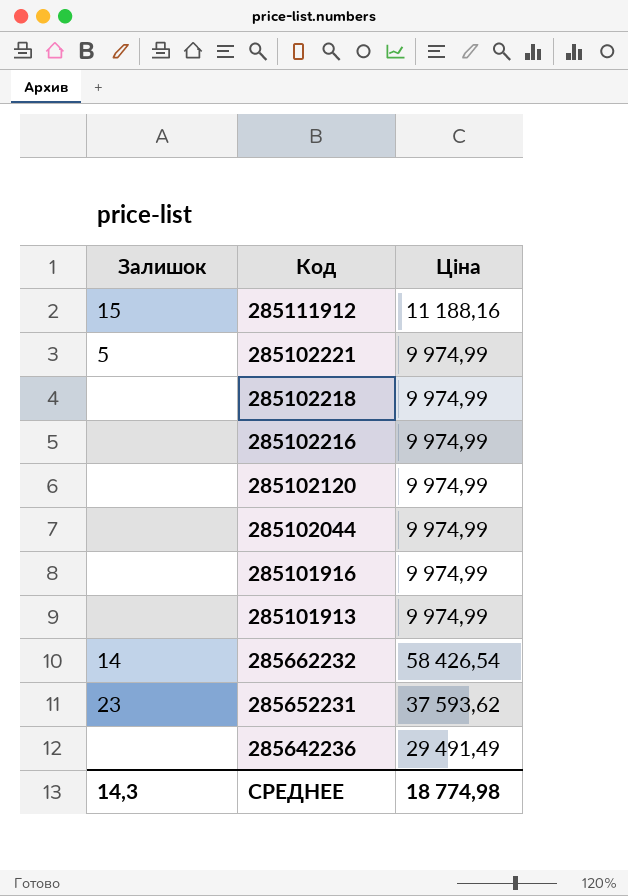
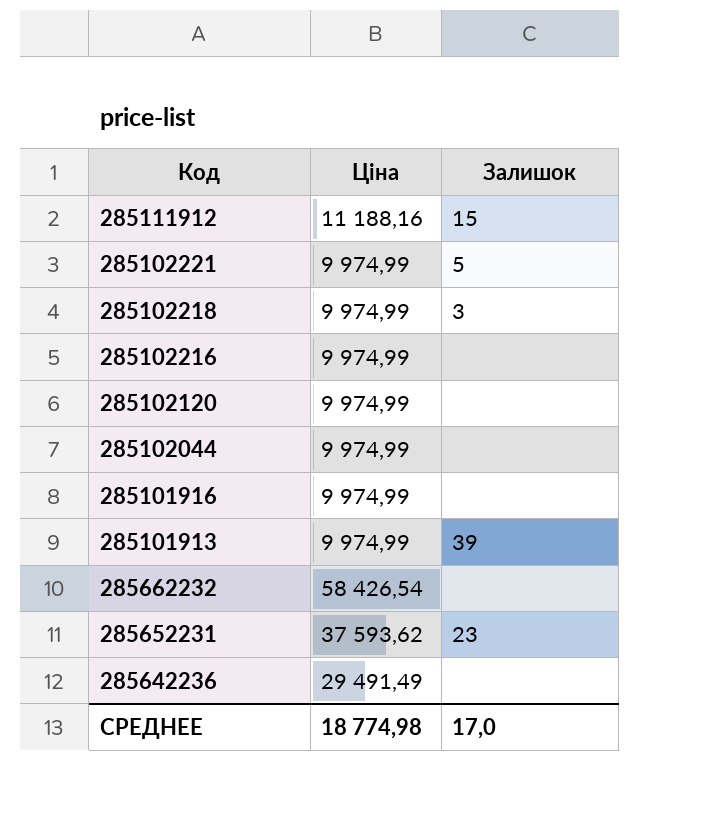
column Залишок | position: 1 -> 3
285102218 | Залишок: none -> 3
285101913 | Залишок: none -> 39
285662232 | Залишок: 14 -> none
СРЕДНЕЕ | Залишок: 14,3 -> 17,0

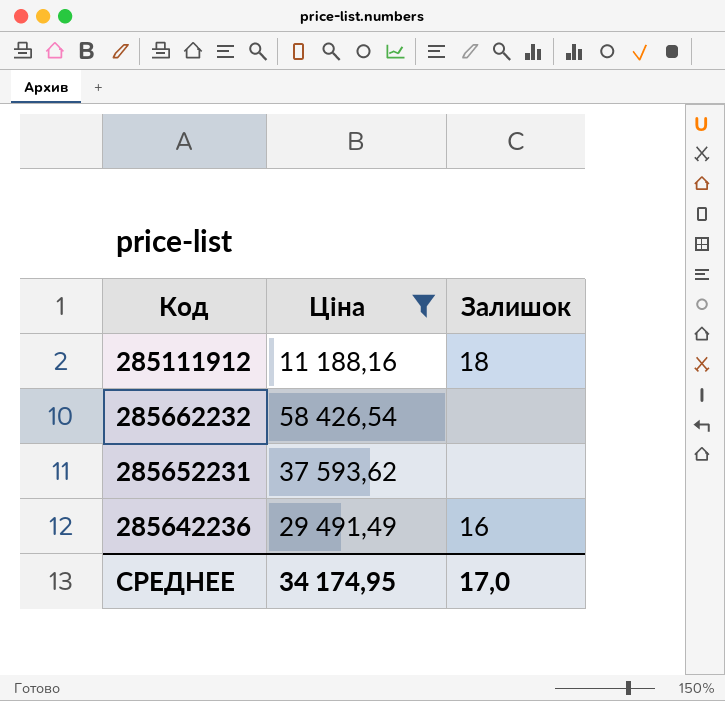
filter: none -> Ціна != 9 974,99
285111912 | Залишок: 15 -> 18
285652231 | Залишок: 23 -> none
285642236 | Залишок: none -> 16
СРЕДНЕЕ | Ціна: 18 774,98 -> 34 174,95

